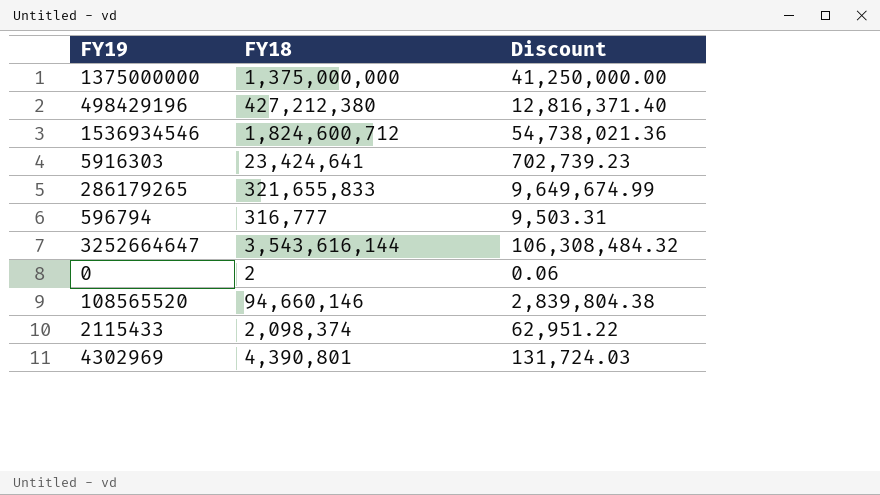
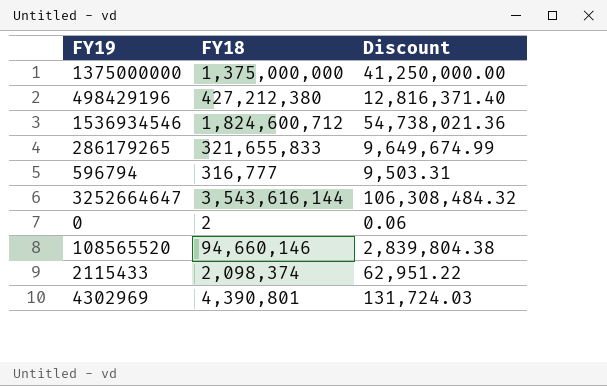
row 5916303: 23,424,641 | 702,739.23 -> none

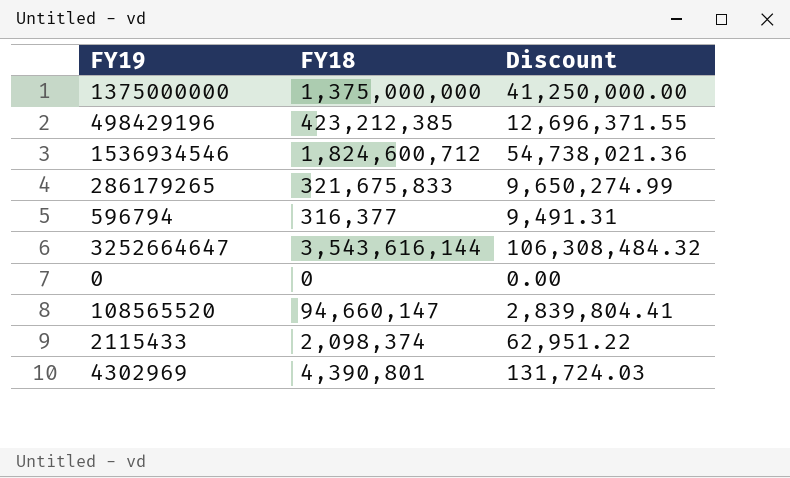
498429196 | FY18: 427,212,380 -> 423,212,385
498429196 | Discount: 12,816,371.40 -> 12,696,371.55
286179265 | FY18: 321,655,833 -> 321,675,833
286179265 | Discount: 9,649,674.99 -> 9,650,274.99
596794 | FY18: 316,777 -> 316,377
596794 | Discount: 9,503.31 -> 9,491.31
0 | FY18: 2 -> 0
0 | Discount: 0.06 -> 0.00
108565520 | FY18: 94,660,146 -> 94,660,147
108565520 | Discount: 2,839,804.38 -> 2,839,804.41

